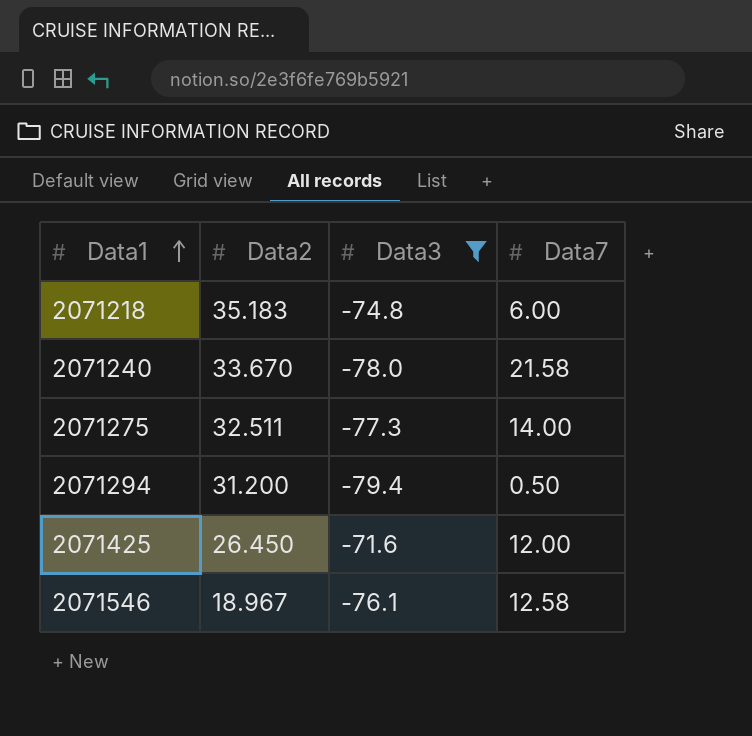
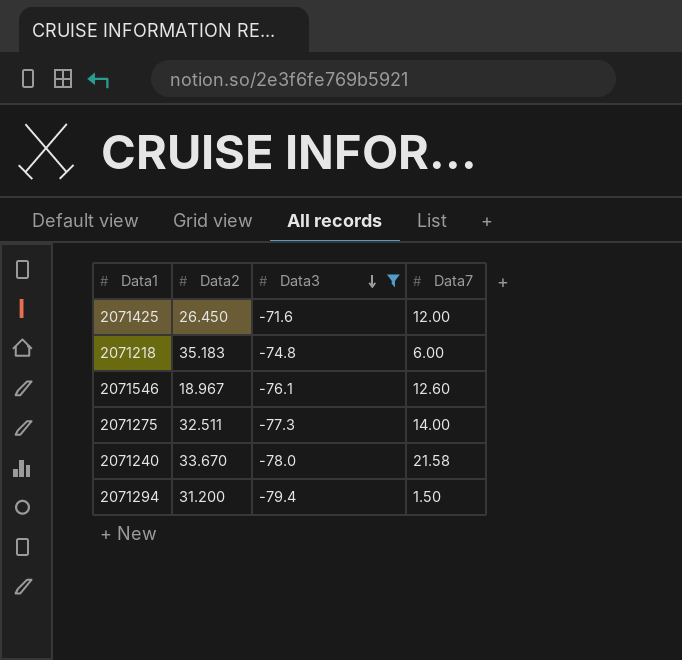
row order: Data1 ascending -> Data3 descending
2071546 | Data7: 12.58 -> 12.60
2071294 | Data7: 0.50 -> 1.50

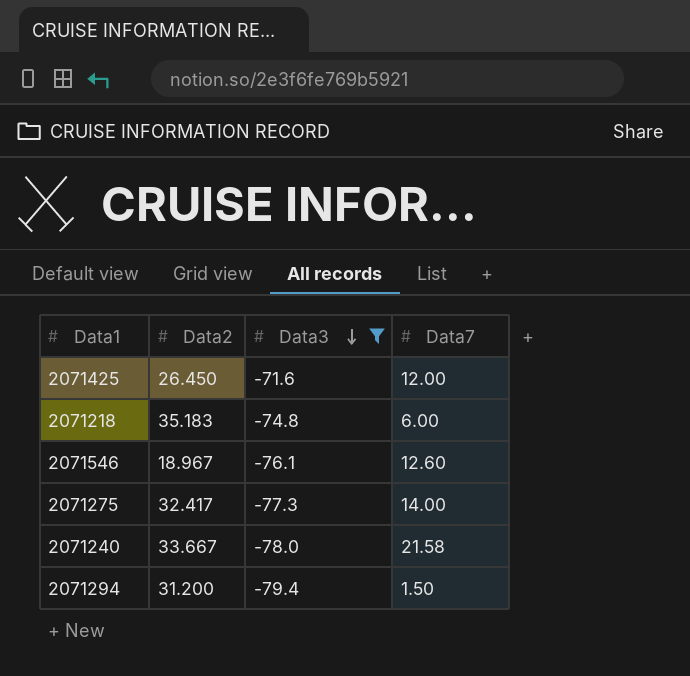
2071275 | Data2: 32.511 -> 32.417
2071240 | Data2: 33.670 -> 33.667

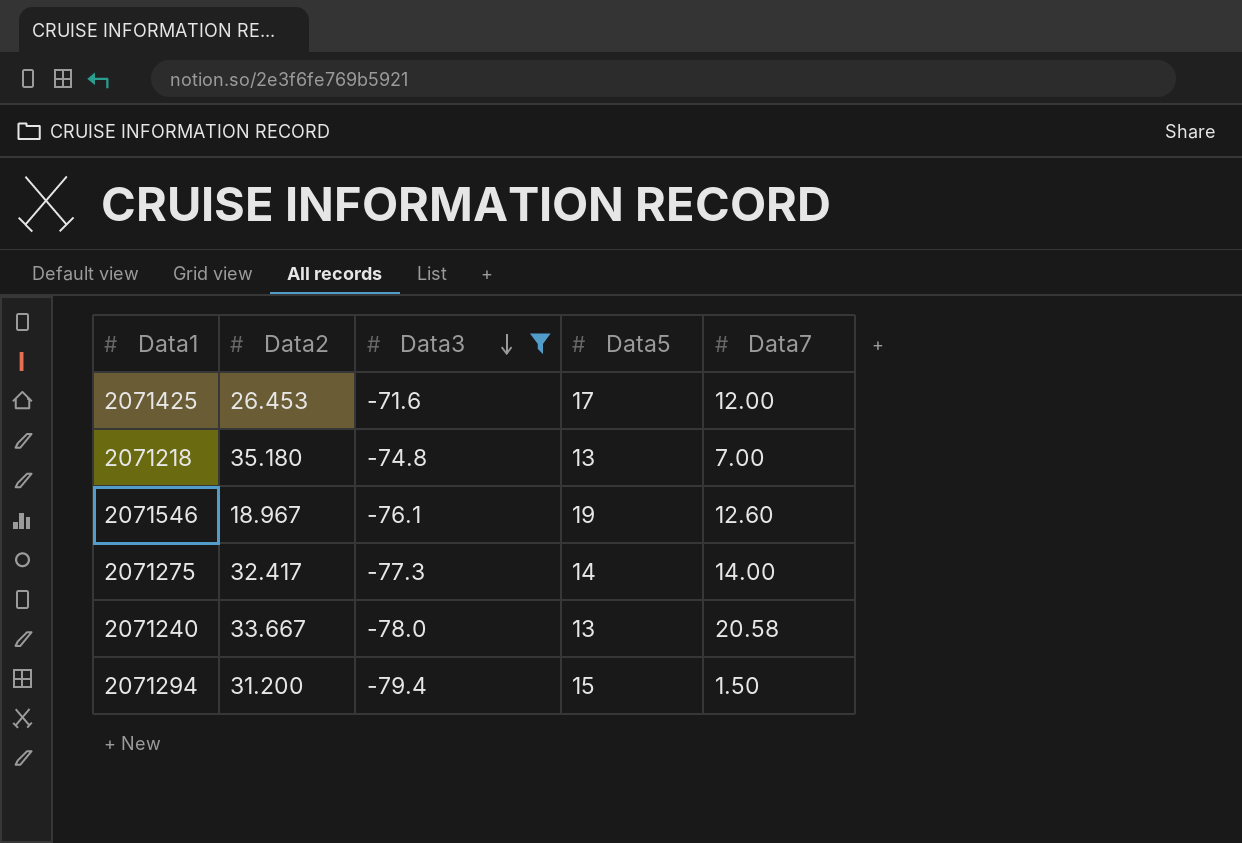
column Data5 | position: none -> 4
2071425 | Data2: 26.450 -> 26.453
2071218 | Data2: 35.183 -> 35.180
2071218 | Data7: 6.00 -> 7.00
2071240 | Data7: 21.58 -> 20.58

